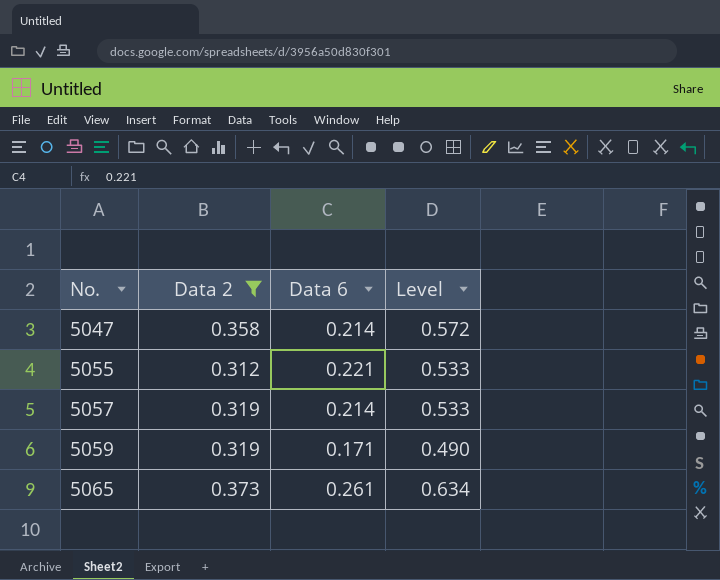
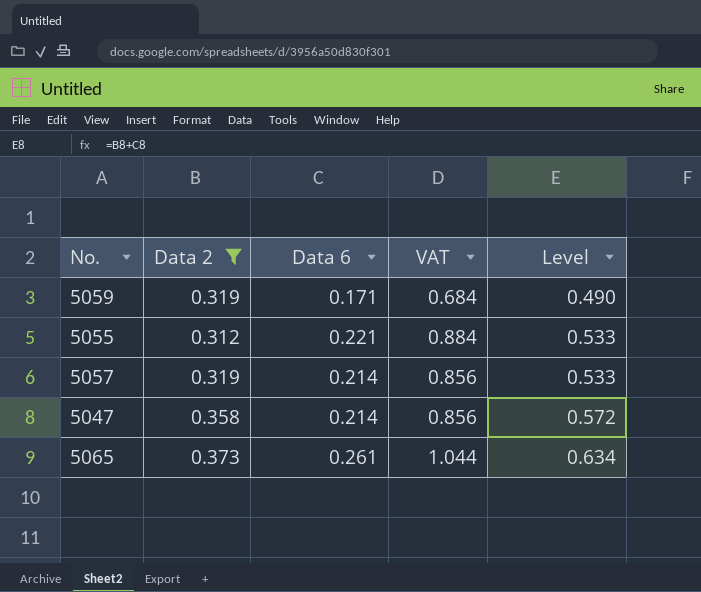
row order: No. ascending -> Level ascending
column VAT | formula: none -> [Data 6] * 4

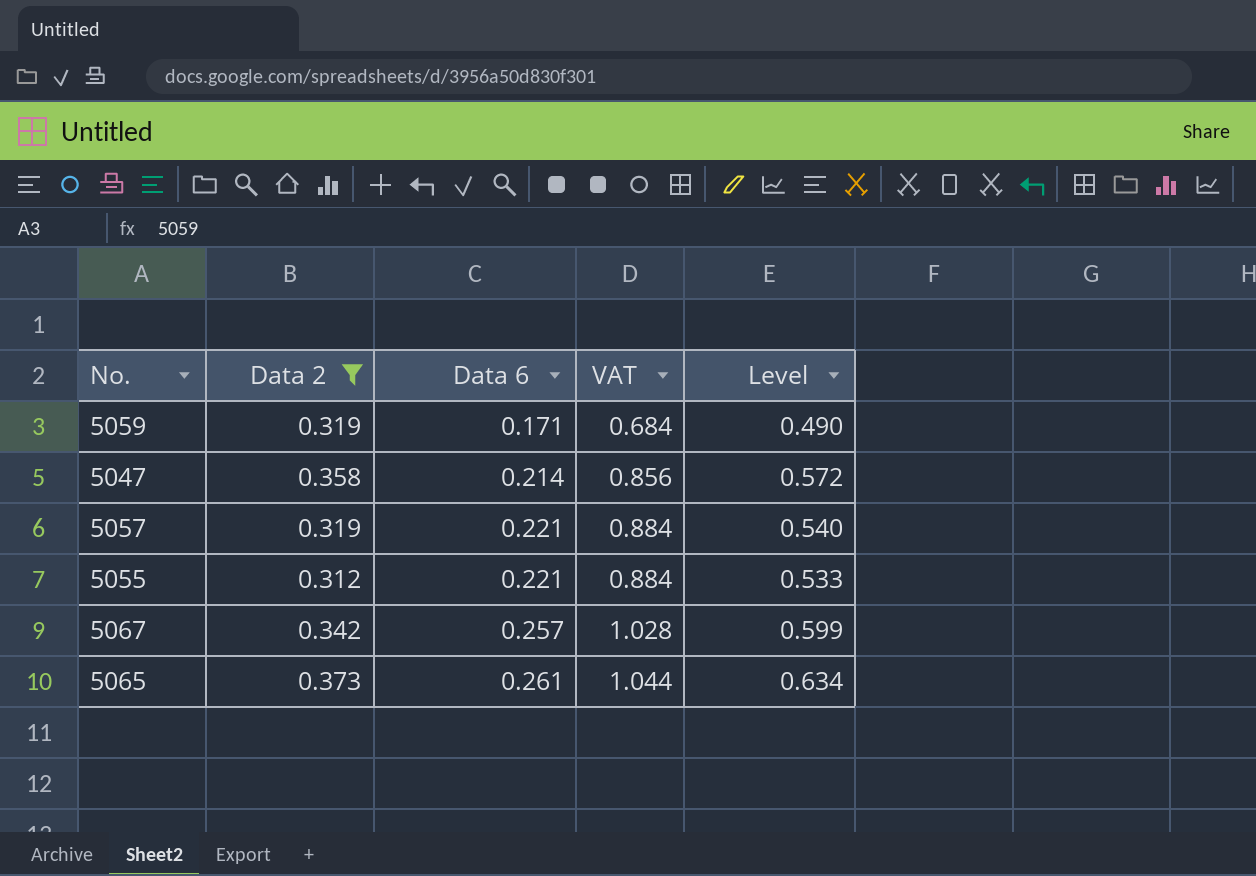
row order: Level ascending -> Data 6 ascending
5057 | Data 6: 0.214 -> 0.221
5057 | VAT: 0.856 -> 0.884
5057 | Level: 0.533 -> 0.540
row 5067: none -> 0.342 | 0.257 | 1.028 | 0.599

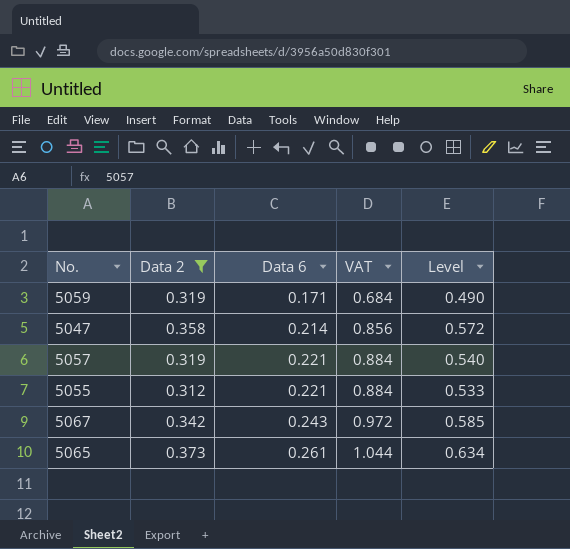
5067 | Data 6: 0.257 -> 0.243
5067 | VAT: 1.028 -> 0.972
5067 | Level: 0.599 -> 0.585

